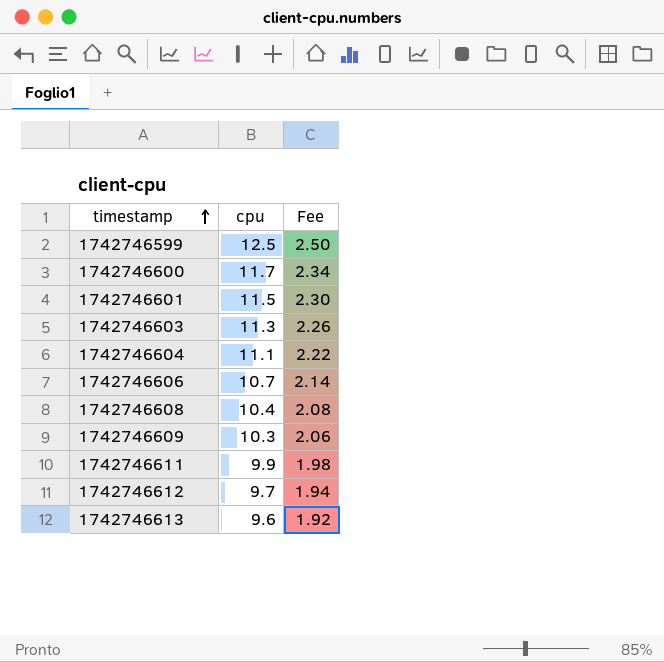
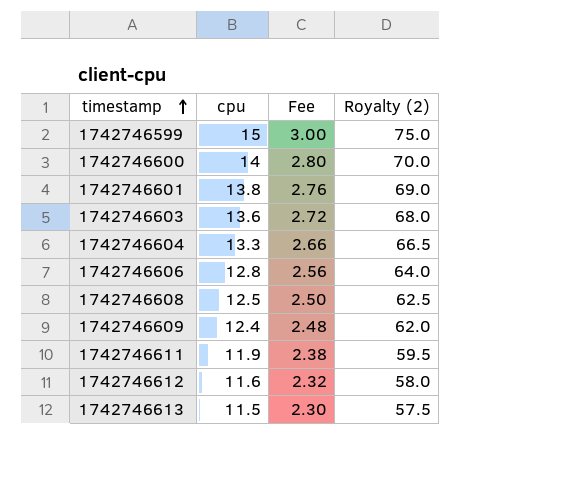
column Royalty (2) | formula: none -> [cpu] * 5
1742746599 | cpu: 12.5 -> 15
1742746599 | Fee: 2.50 -> 3.00
1742746600 | cpu: 11.7 -> 14
1742746600 | Fee: 2.34 -> 2.80
1742746601 | cpu: 11.5 -> 13.8
1742746601 | Fee: 2.30 -> 2.76
1742746603 | cpu: 11.3 -> 13.6
1742746603 | Fee: 2.26 -> 2.72
1742746604 | cpu: 11.1 -> 13.3
1742746604 | Fee: 2.22 -> 2.66
1742746606 | cpu: 10.7 -> 12.8
1742746606 | Fee: 2.14 -> 2.56
1742746608 | cpu: 10.4 -> 12.5
1742746608 | Fee: 2.08 -> 2.50
1742746609 | cpu: 10.3 -> 12.4
1742746609 | Fee: 2.06 -> 2.48
1742746611 | cpu: 9.9 -> 11.9
1742746611 | Fee: 1.98 -> 2.38
1742746612 | cpu: 9.7 -> 11.6
1742746612 | Fee: 1.94 -> 2.32
1742746613 | cpu: 9.6 -> 11.5
1742746613 | Fee: 1.92 -> 2.30

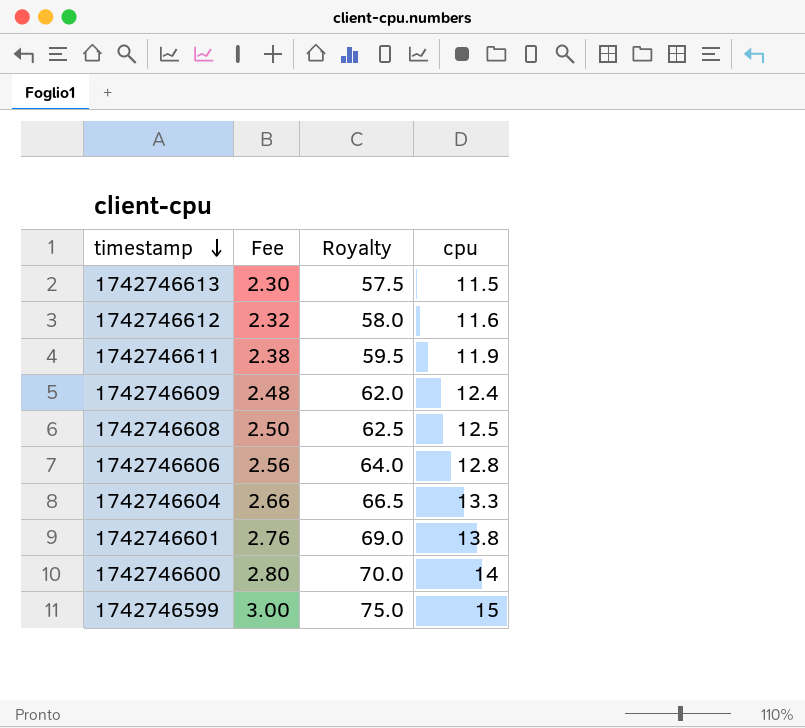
row order: timestamp ascending -> timestamp descending
column name: Royalty (2) -> Royalty
column cpu | position: 2 -> 4
row 1742746603: 13.6 | 2.72 | 68.0 -> none

